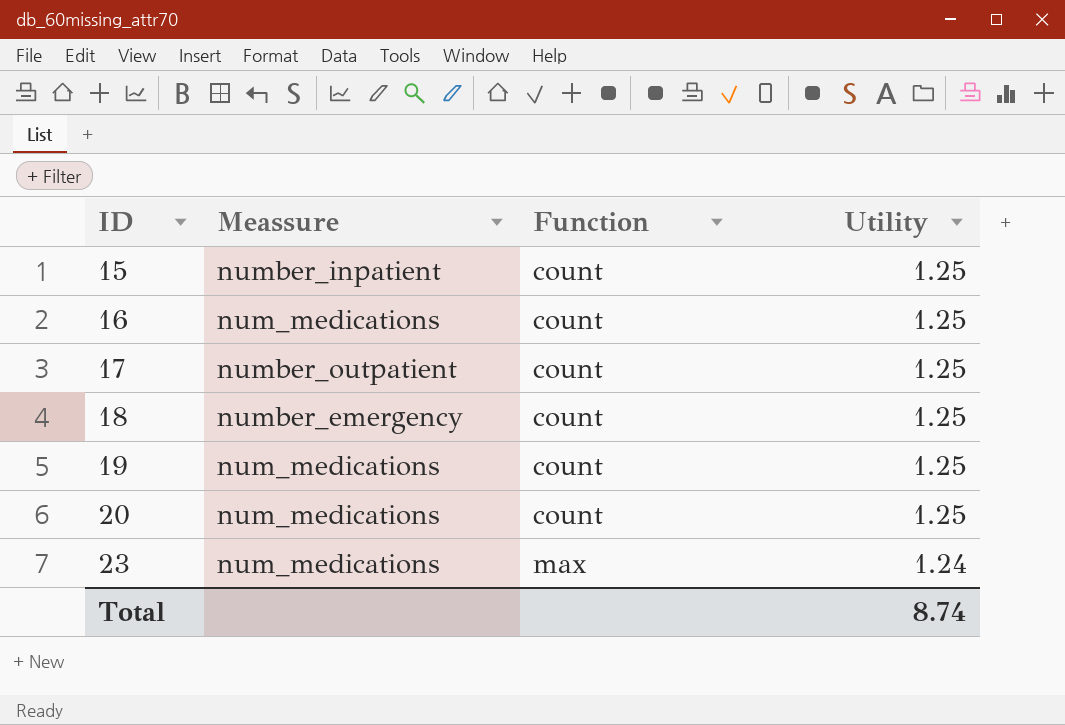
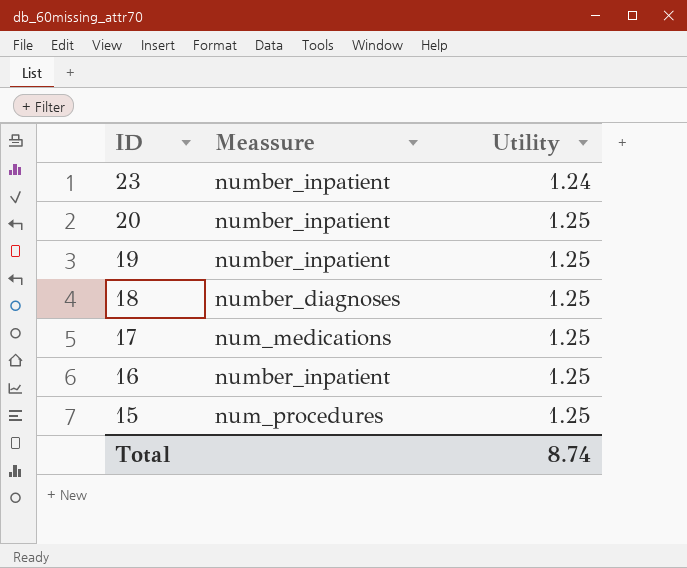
row order: ID ascending -> ID descending
column Function | position: 3 -> none
23 | Meassure: num_medications -> number_inpatient
20 | Meassure: num_medications -> number_inpatient
19 | Meassure: num_medications -> number_inpatient
18 | Meassure: number_emergency -> number_diagnoses
17 | Meassure: number_outpatient -> num_medications
16 | Meassure: num_medications -> number_inpatient
15 | Meassure: number_inpatient -> num_procedures

